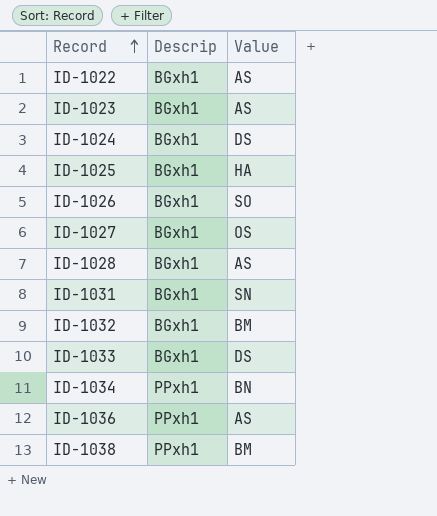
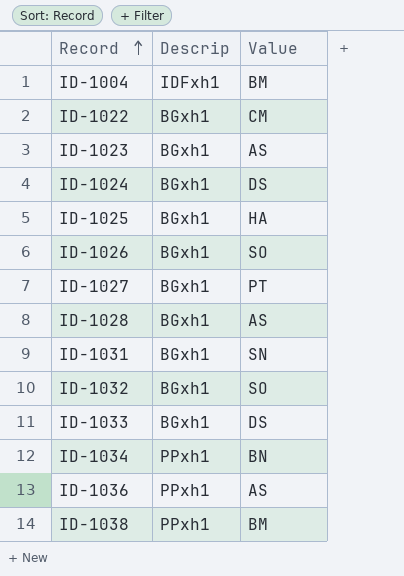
row ID-1004: none -> IDFxh1 | BM
ID-1022 | Value: AS -> CM
ID-1027 | Value: OS -> PT
ID-1032 | Value: BM -> SO

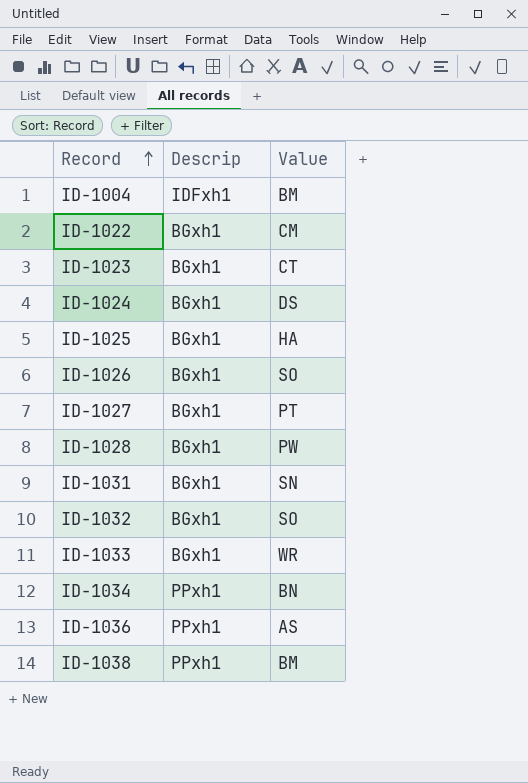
ID-1023 | Value: AS -> CT
ID-1028 | Value: AS -> PW
ID-1033 | Value: DS -> WR

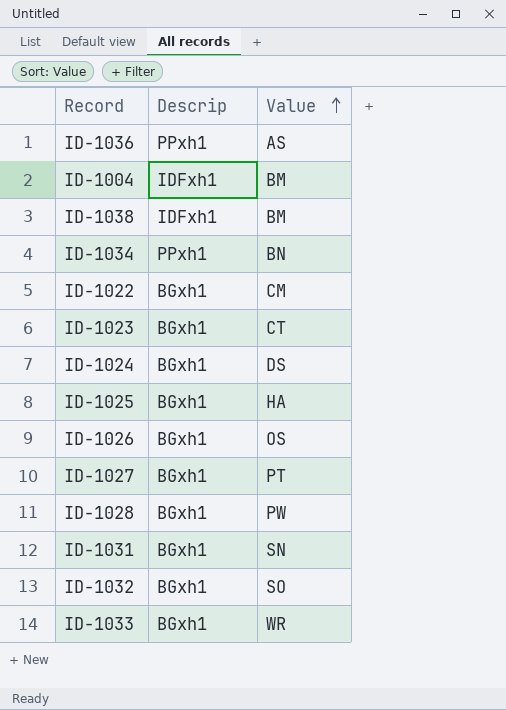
row order: Record ascending -> Value ascending
ID-1038 | Descrip: PPxh1 -> IDFxh1
ID-1026 | Value: SO -> OS

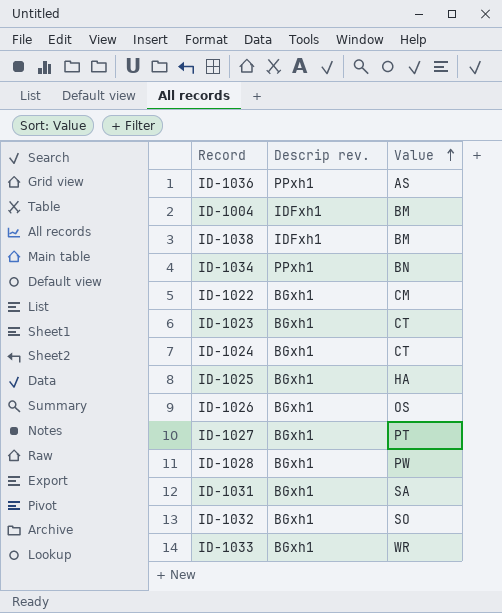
column name: Descrip -> Descrip rev.
ID-1024 | Value: DS -> CT
ID-1031 | Value: SN -> SA

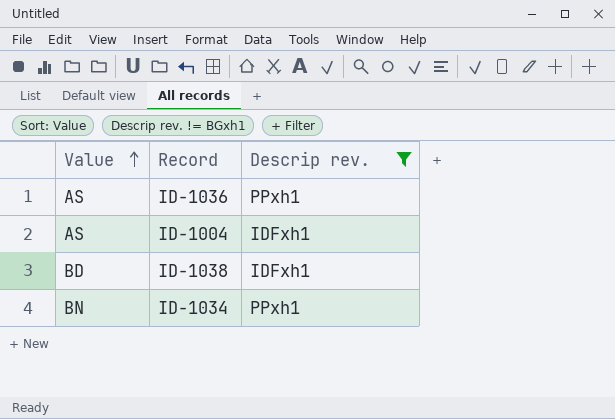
filter: none -> Descrip rev. != BGxh1
column Value | position: 3 -> 1
ID-1004 | Value: BM -> AS
ID-1038 | Value: BM -> BD

